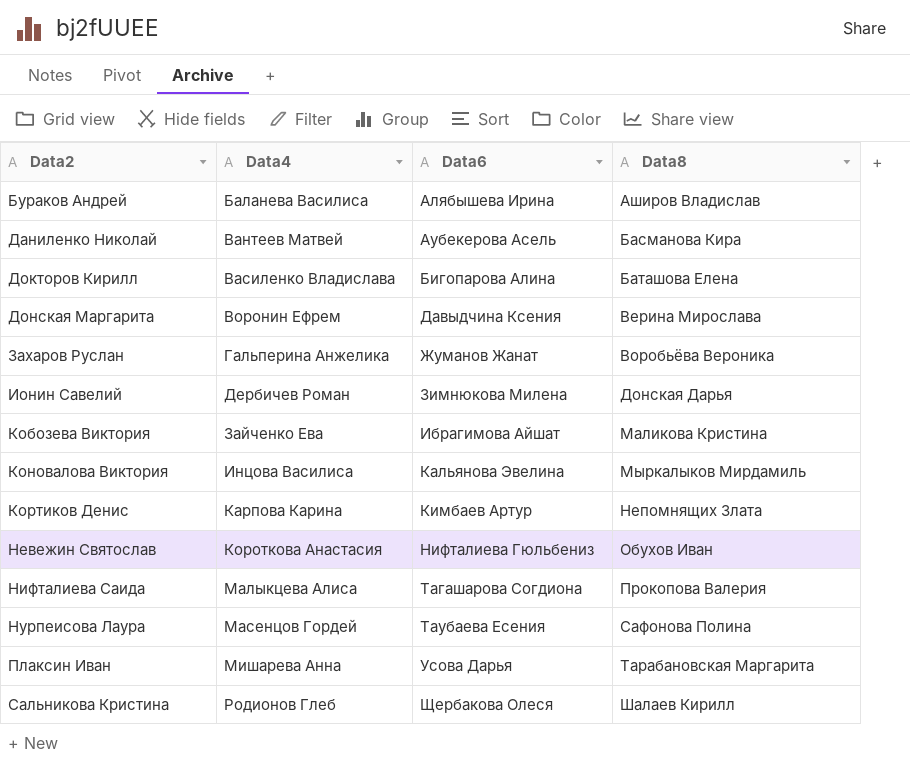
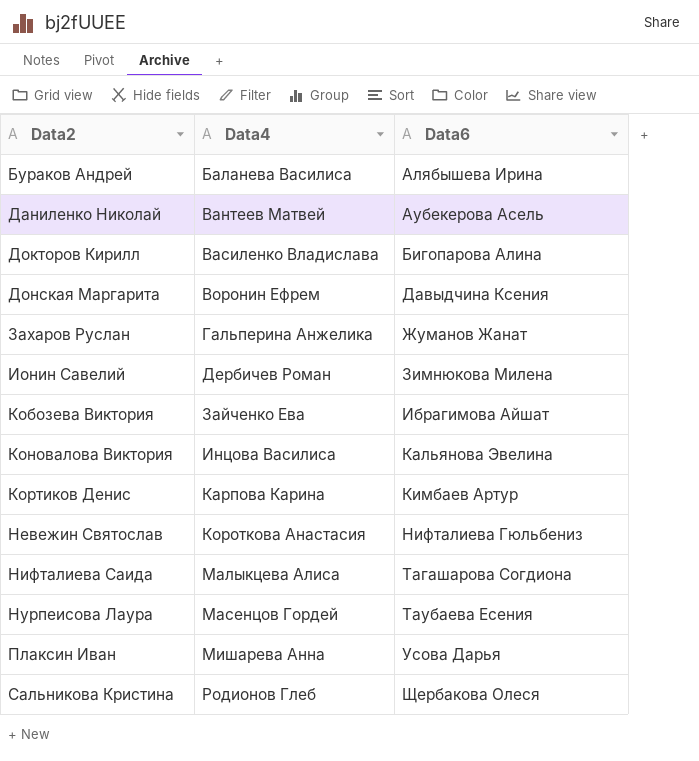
column Data8 | position: 4 -> none

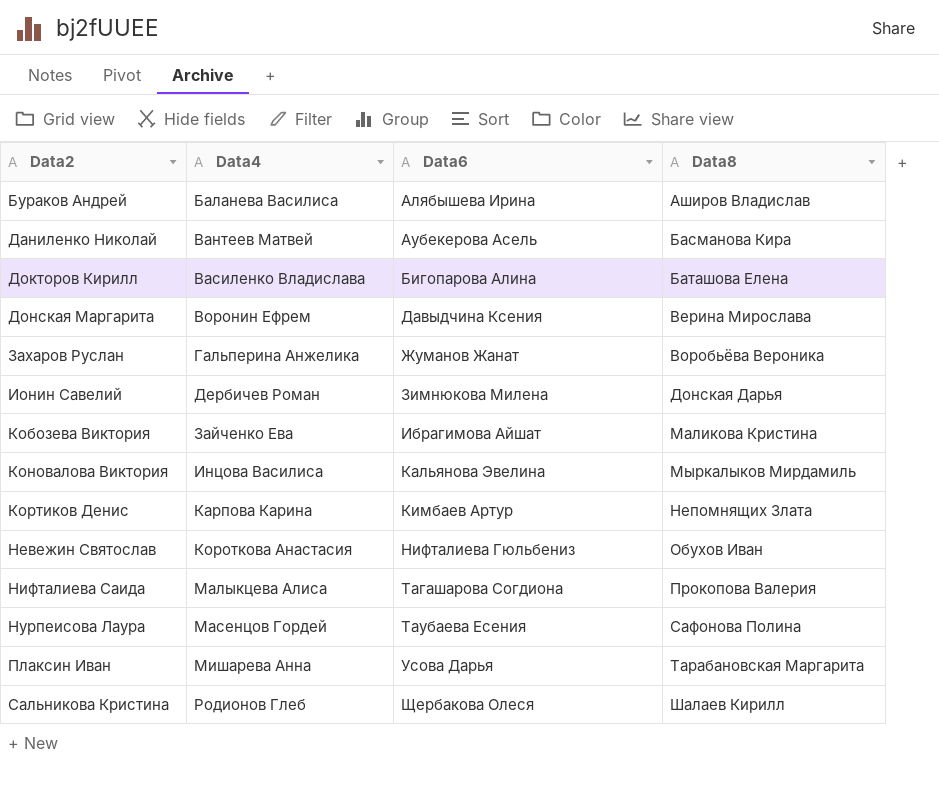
column Data8 | position: none -> 4

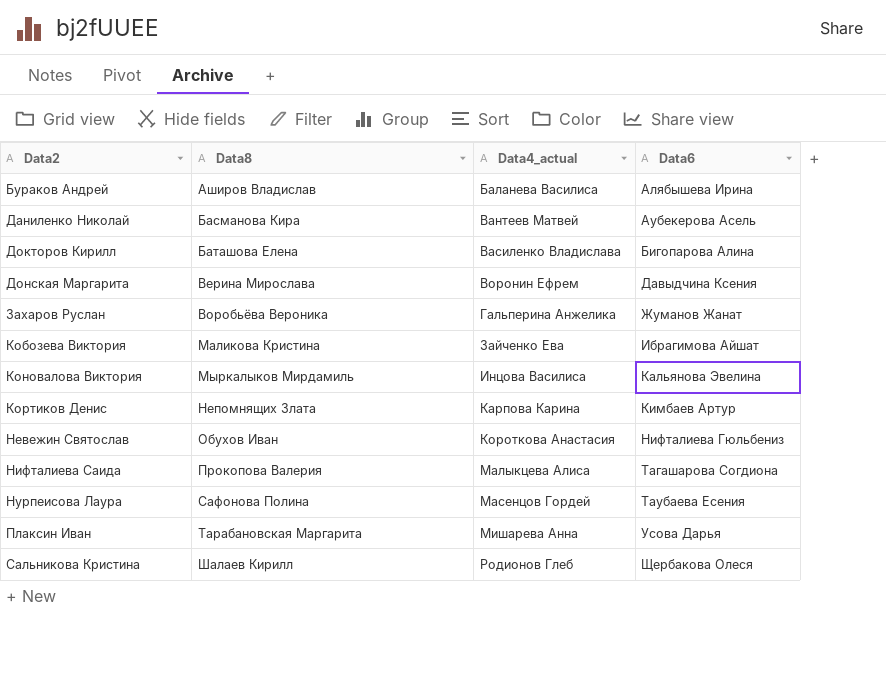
column Data8 | position: 4 -> 2
column name: Data4 -> Data4_actual
row Ионин Савелий: Дербичев Роман | Зимнюкова Милена | Донская Дарья -> none

